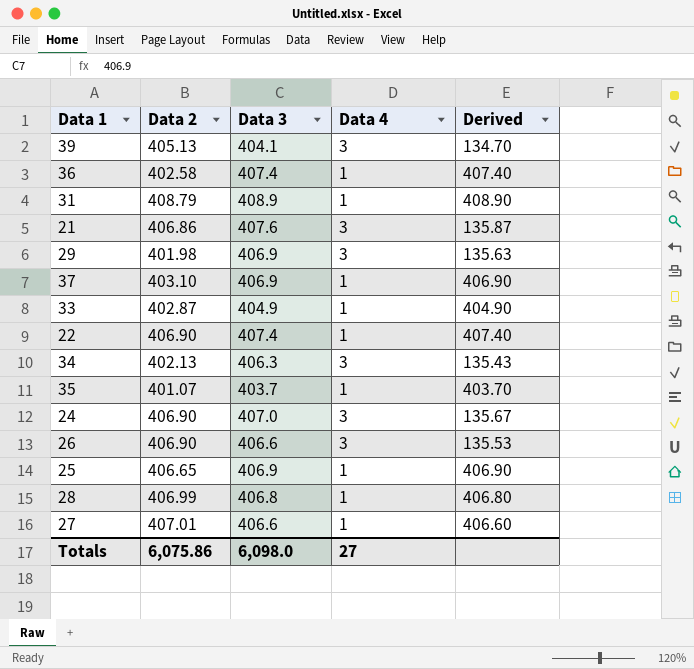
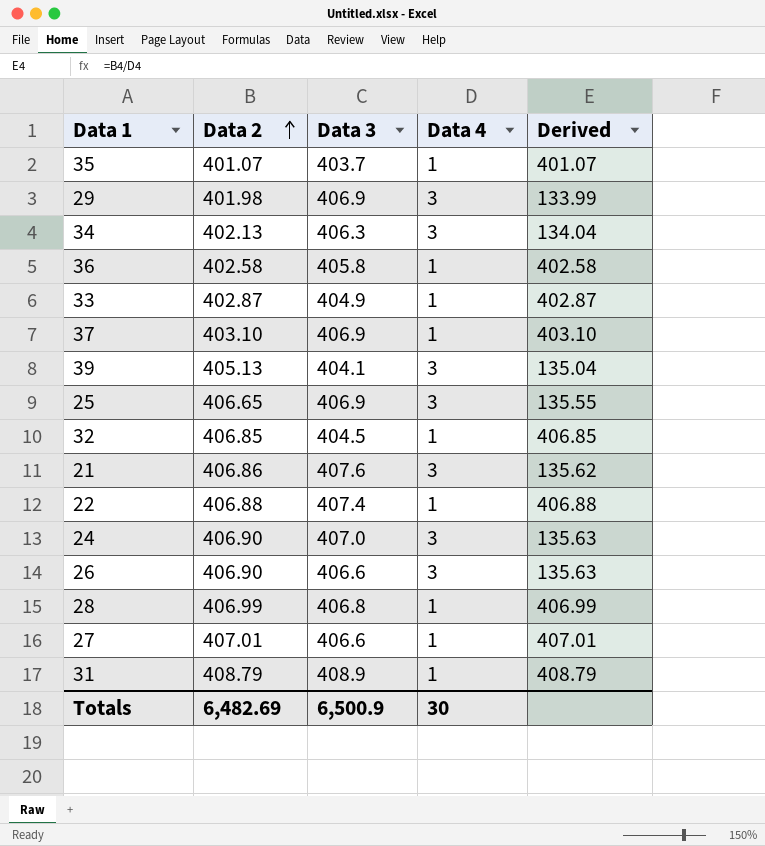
row order: none -> Data 2 ascending
column Derived | formula: [Data 3] / [Data 4] -> [Data 2] / [Data 4]
36 | Data 3: 407.4 -> 405.8
25 | Data 4: 1 -> 3
row 32: none -> 406.85 | 404.5 | 1 | 406.85
22 | Data 2: 406.90 -> 406.88
Totals | Data 2: 6,075.86 -> 6,482.69
Totals | Data 3: 6,098.0 -> 6,500.9
Totals | Data 4: 27 -> 30

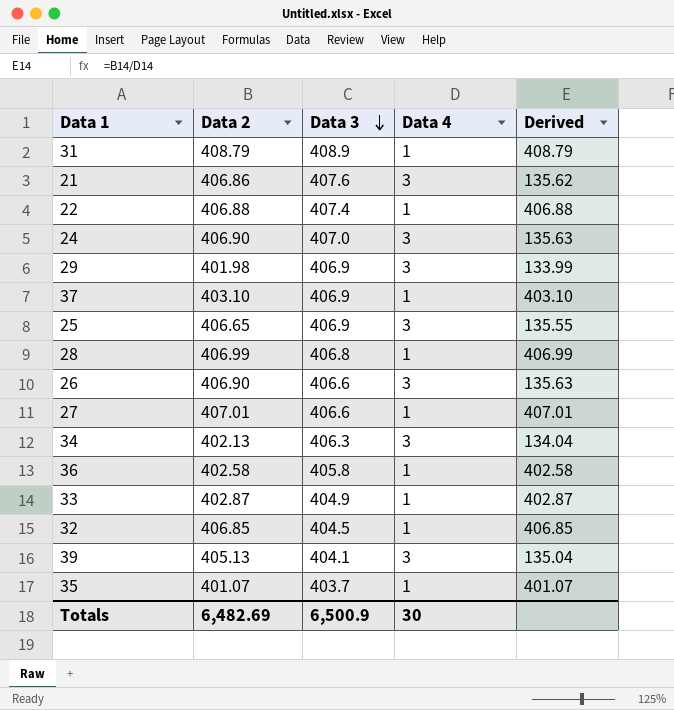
row order: Data 2 ascending -> Data 3 descending

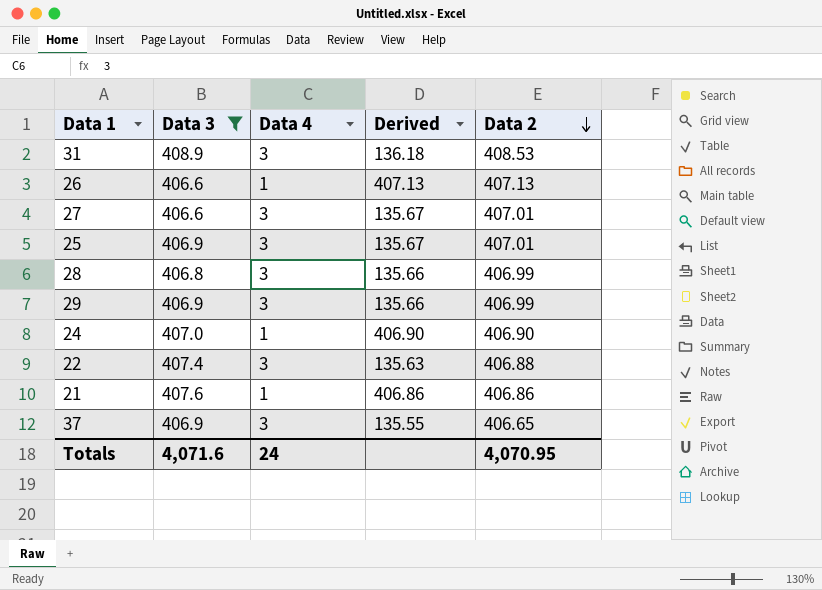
filter: none -> Data 3 >= 406.6
row order: Data 3 descending -> Data 2 descending
column Data 2 | position: 2 -> 5
31 | Data 4: 1 -> 3
31 | Derived: 408.79 -> 136.18
31 | Data 2: 408.79 -> 408.53
26 | Data 4: 3 -> 1
26 | Derived: 135.63 -> 407.13
26 | Data 2: 406.90 -> 407.13
27 | Data 4: 1 -> 3
27 | Derived: 407.01 -> 135.67
25 | Derived: 135.55 -> 135.67
25 | Data 2: 406.65 -> 407.01
28 | Data 4: 1 -> 3
28 | Derived: 406.99 -> 135.66
29 | Derived: 133.99 -> 135.66
29 | Data 2: 401.98 -> 406.99
24 | Data 4: 3 -> 1
24 | Derived: 135.63 -> 406.90
22 | Data 4: 1 -> 3
22 | Derived: 406.88 -> 135.63
21 | Data 4: 3 -> 1
21 | Derived: 135.62 -> 406.86
37 | Data 4: 1 -> 3
37 | Derived: 403.10 -> 135.55
37 | Data 2: 403.10 -> 406.65
Totals | Data 3: 6,500.9 -> 4,071.6
Totals | Data 4: 30 -> 24
Totals | Data 2: 6,482.69 -> 4,070.95

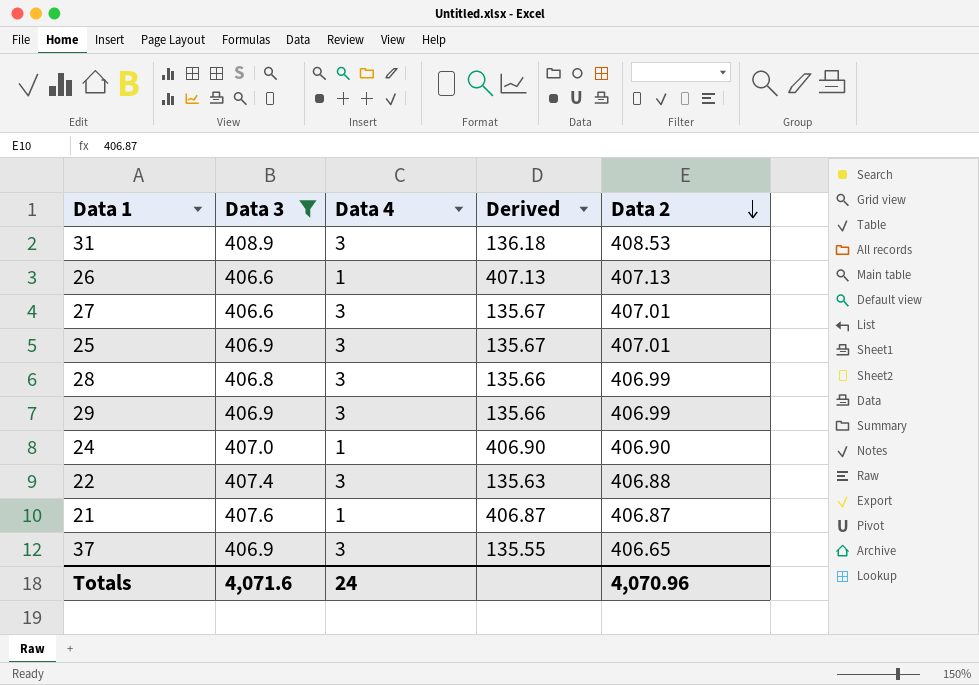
21 | Derived: 406.86 -> 406.87
21 | Data 2: 406.86 -> 406.87
Totals | Data 2: 4,070.95 -> 4,070.96

